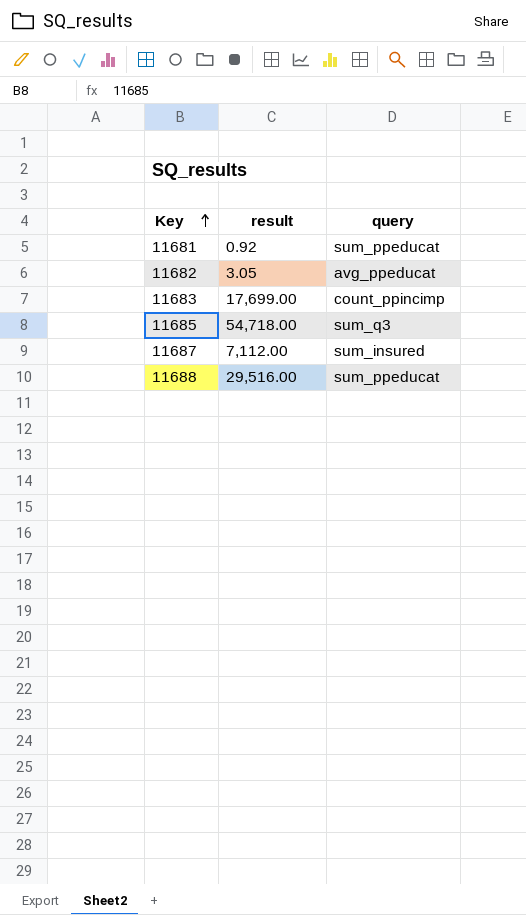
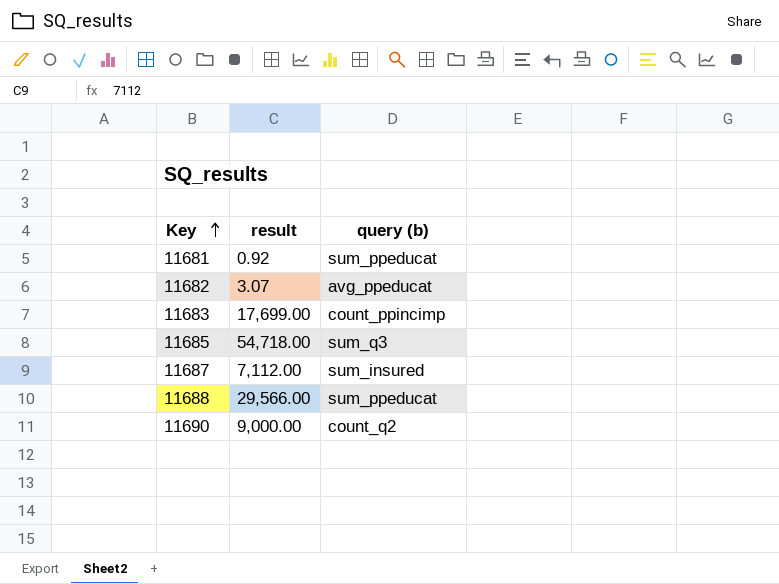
column name: query -> query (b)
11682 | result: 3.05 -> 3.07
11688 | result: 29,516.00 -> 29,566.00
row 11690: none -> 9,000.00 | count_q2

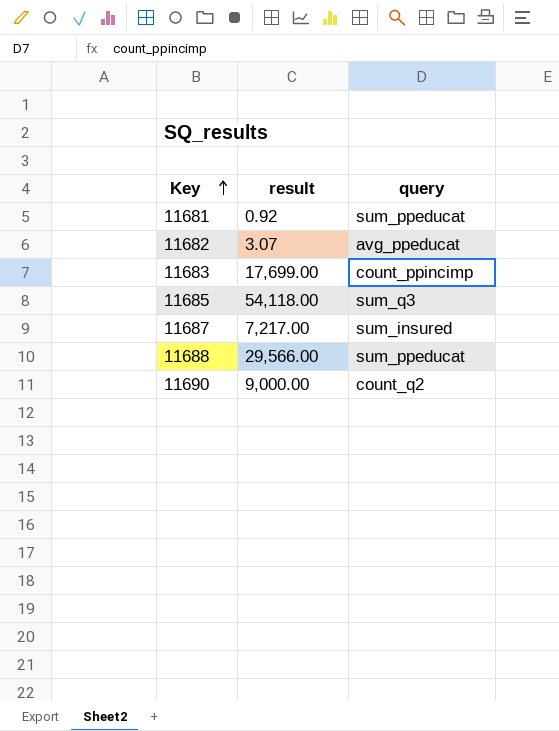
column name: query (b) -> query
11685 | result: 54,718.00 -> 54,118.00
11687 | result: 7,112.00 -> 7,217.00

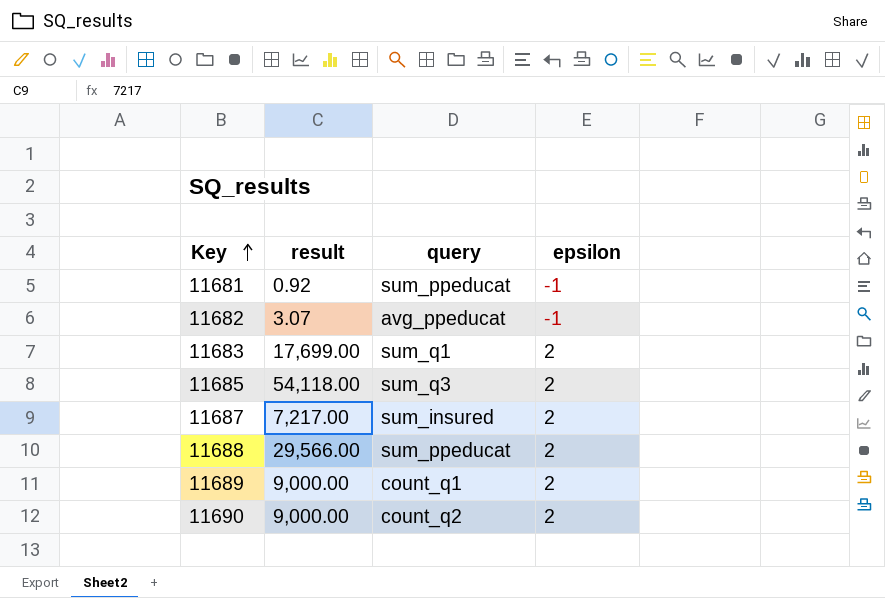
column epsilon | position: none -> 4
11683 | query: count_ppincimp -> sum_q1
row 11689: none -> 9,000.00 | count_q1 | 2

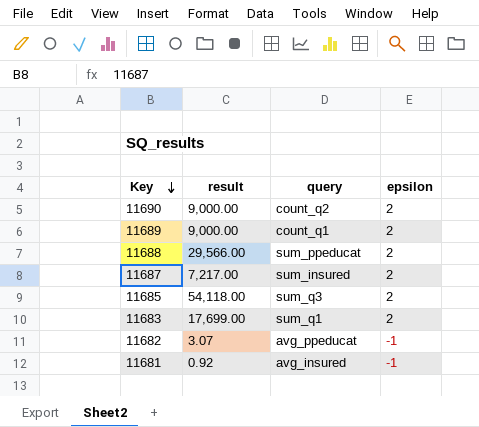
row order: Key ascending -> Key descending
11681 | query: sum_ppeducat -> avg_insured

